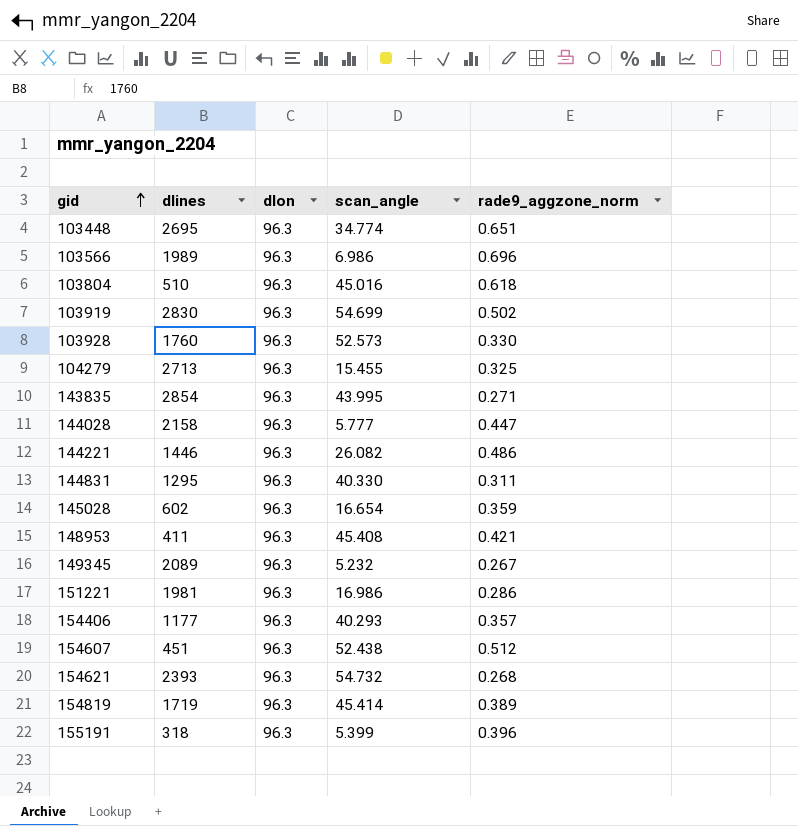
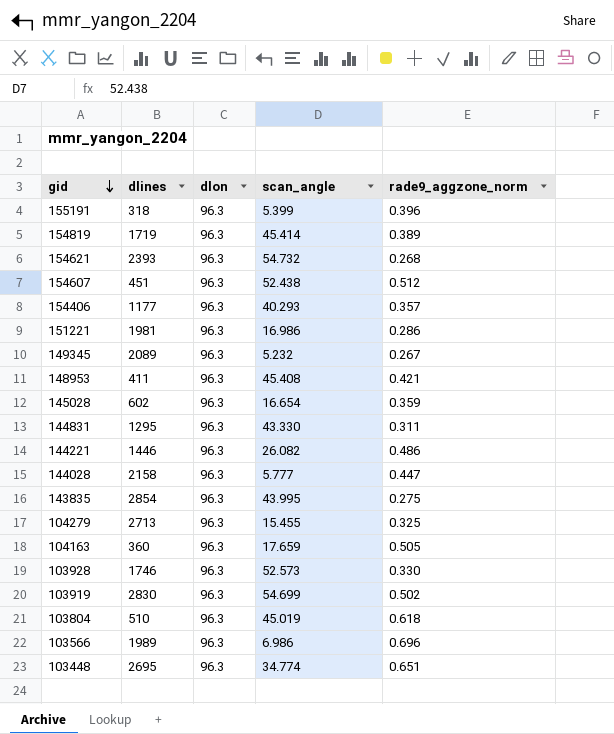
row order: gid ascending -> gid descending
144831 | scan_angle: 40.330 -> 43.330
143835 | rade9_aggzone_norm: 0.271 -> 0.275
row 104163: none -> 360 | 96.3 | 17.659 | 0.505
103928 | dlines: 1760 -> 1746
103804 | scan_angle: 45.016 -> 45.019

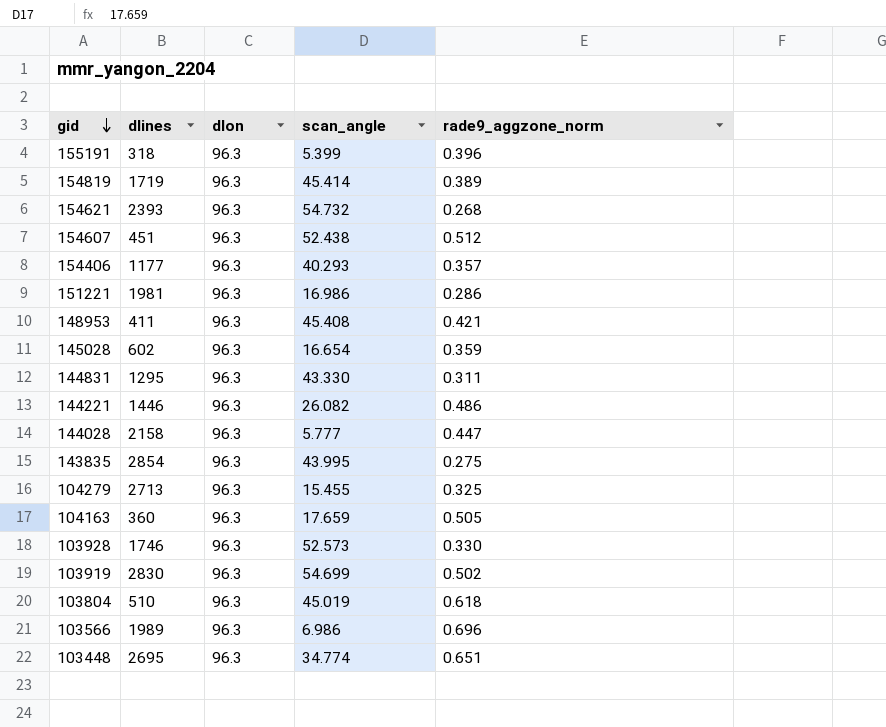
row 149345: 2089 | 96.3 | 5.232 | 0.267 -> none

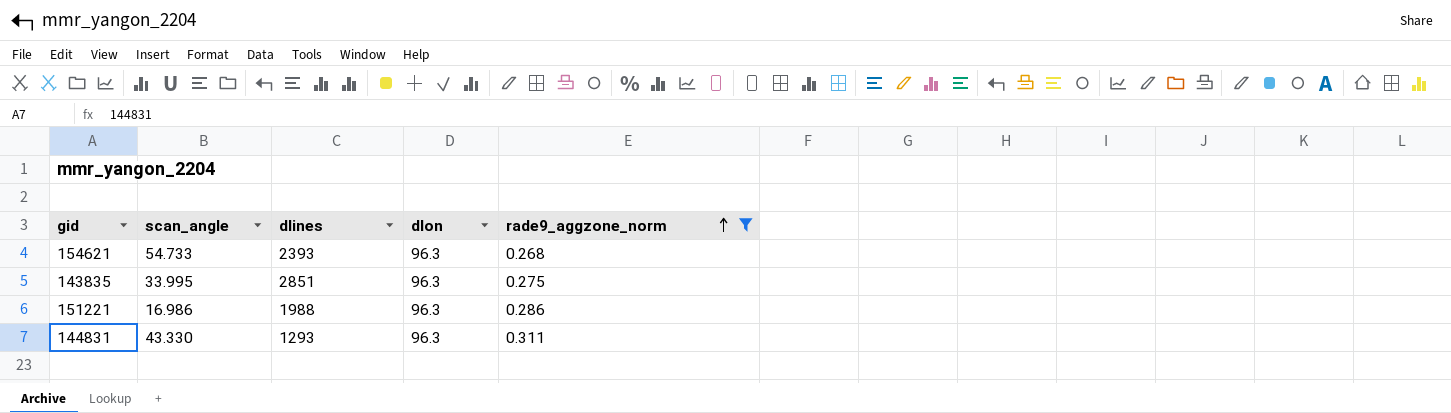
filter: none -> rade9_aggzone_norm <= 0.311
row order: gid descending -> rade9_aggzone_norm ascending
column scan_angle | position: 4 -> 2
154621 | scan_angle: 54.732 -> 54.733
143835 | scan_angle: 43.995 -> 33.995
143835 | dlines: 2854 -> 2851
151221 | dlines: 1981 -> 1988
144831 | dlines: 1295 -> 1293

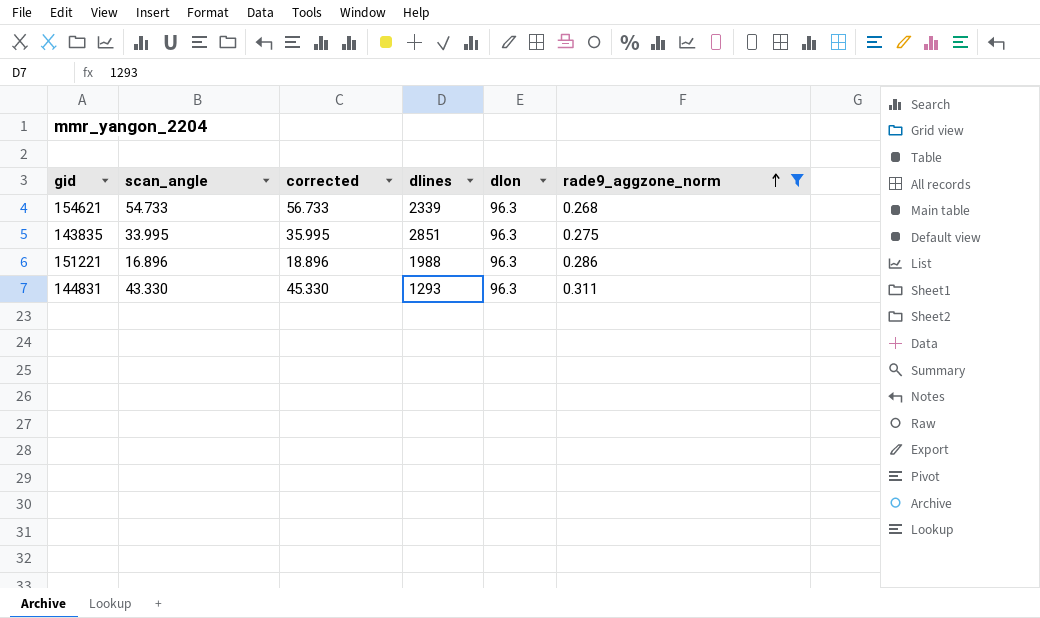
column corrected | formula: none -> [scan_angle] + 2
154621 | dlines: 2393 -> 2339
151221 | scan_angle: 16.986 -> 16.896

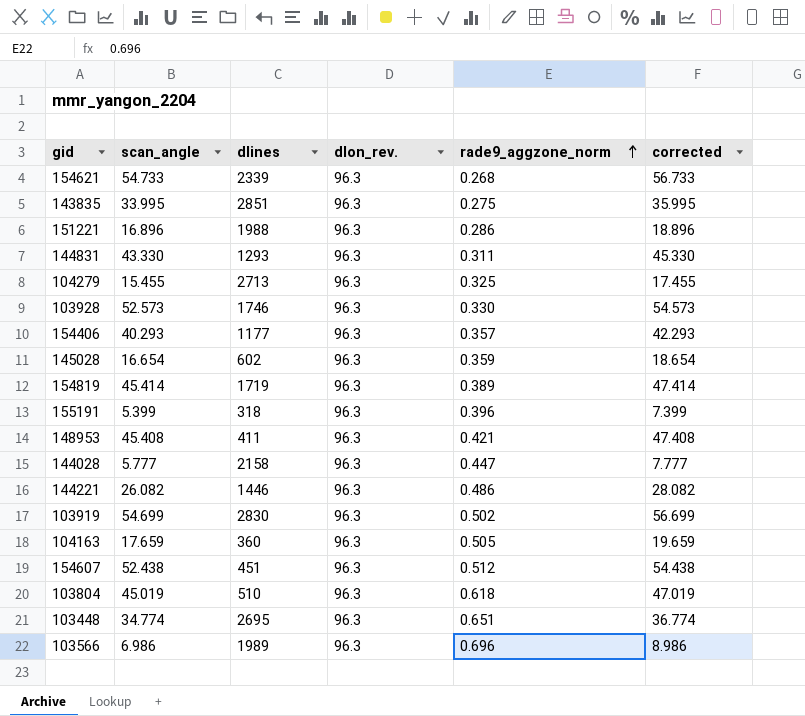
filter: rade9_aggzone_norm <= 0.311 -> none
column name: dlon -> dlon_rev.
column corrected | position: 3 -> 6

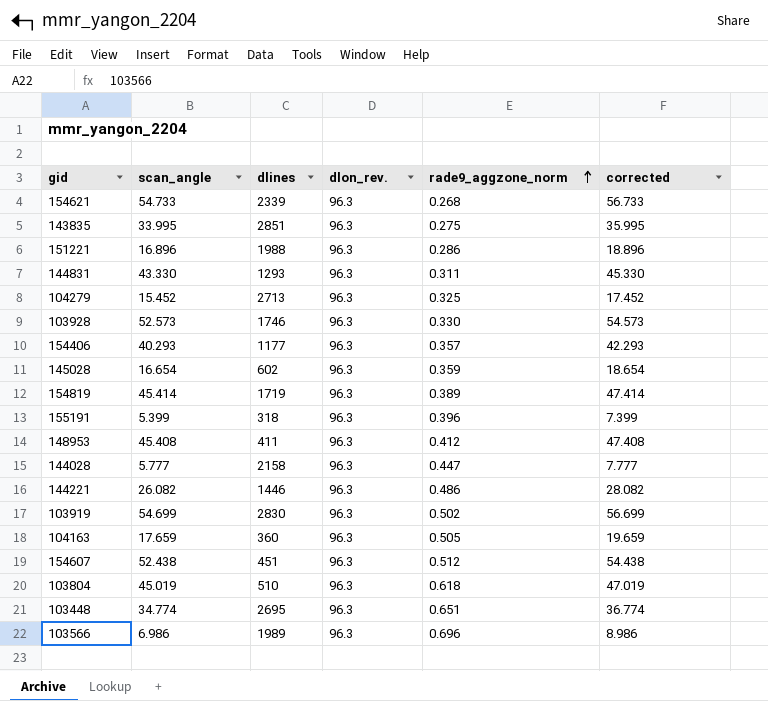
104279 | scan_angle: 15.455 -> 15.452
104279 | corrected: 17.455 -> 17.452
148953 | rade9_aggzone_norm: 0.421 -> 0.412

